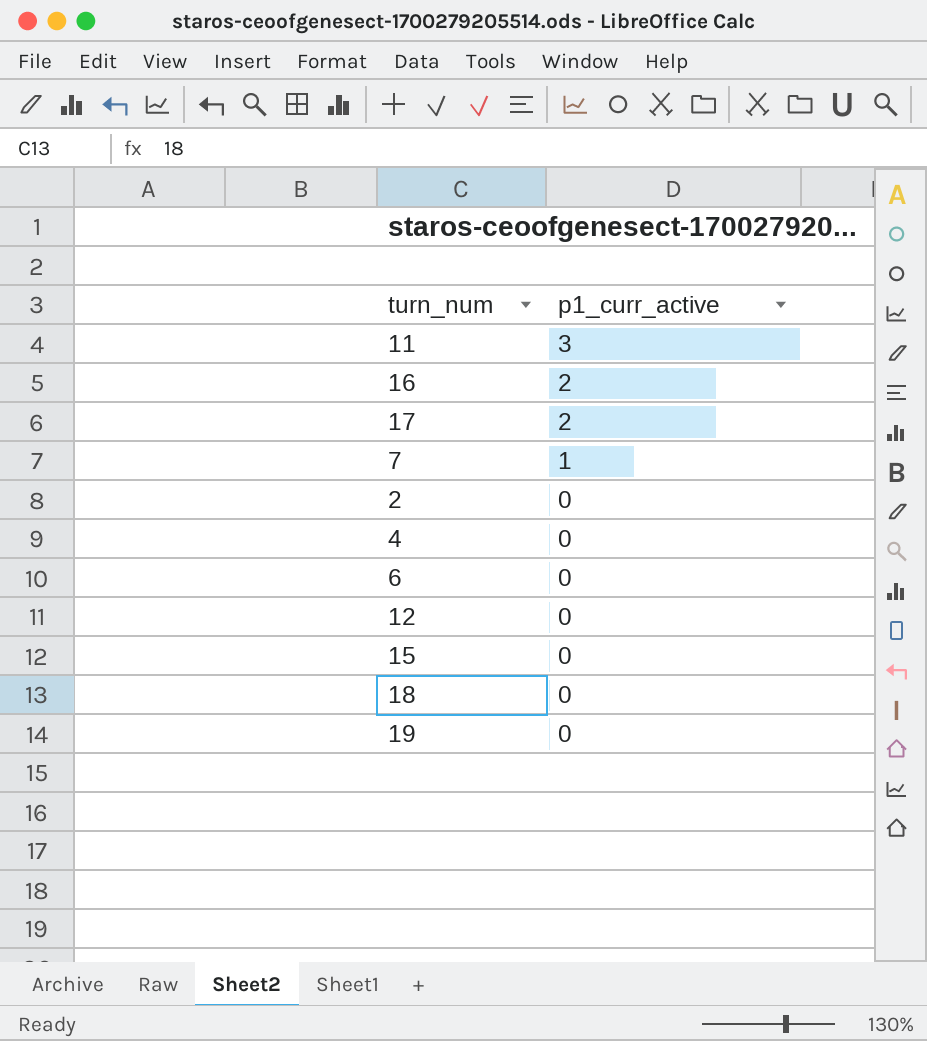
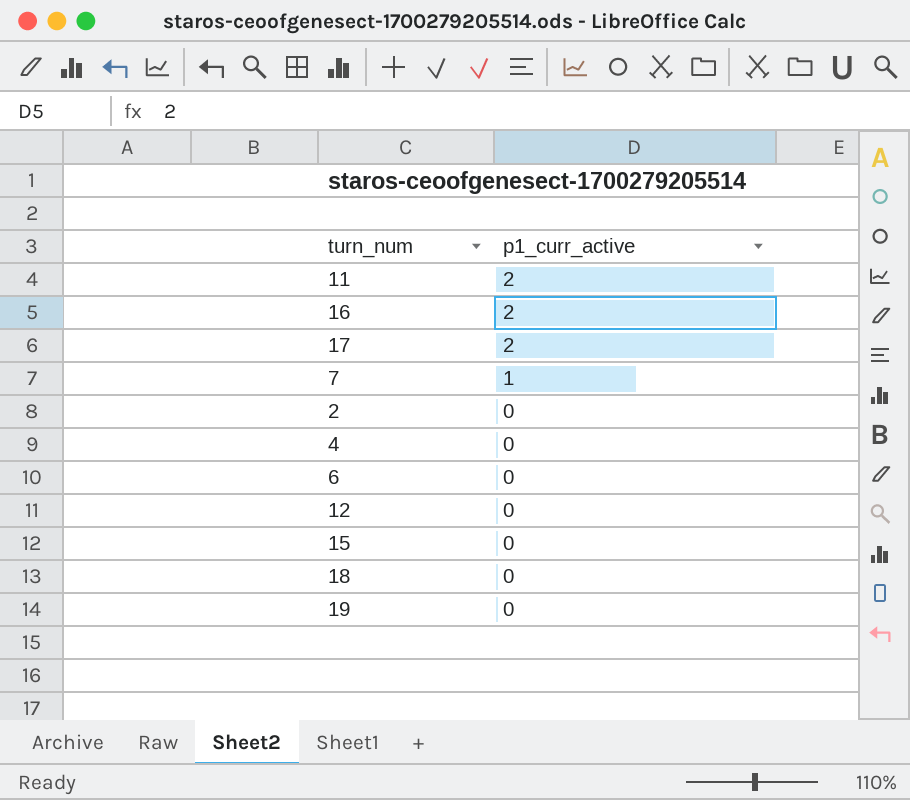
11 | p1_curr_active: 3 -> 2

